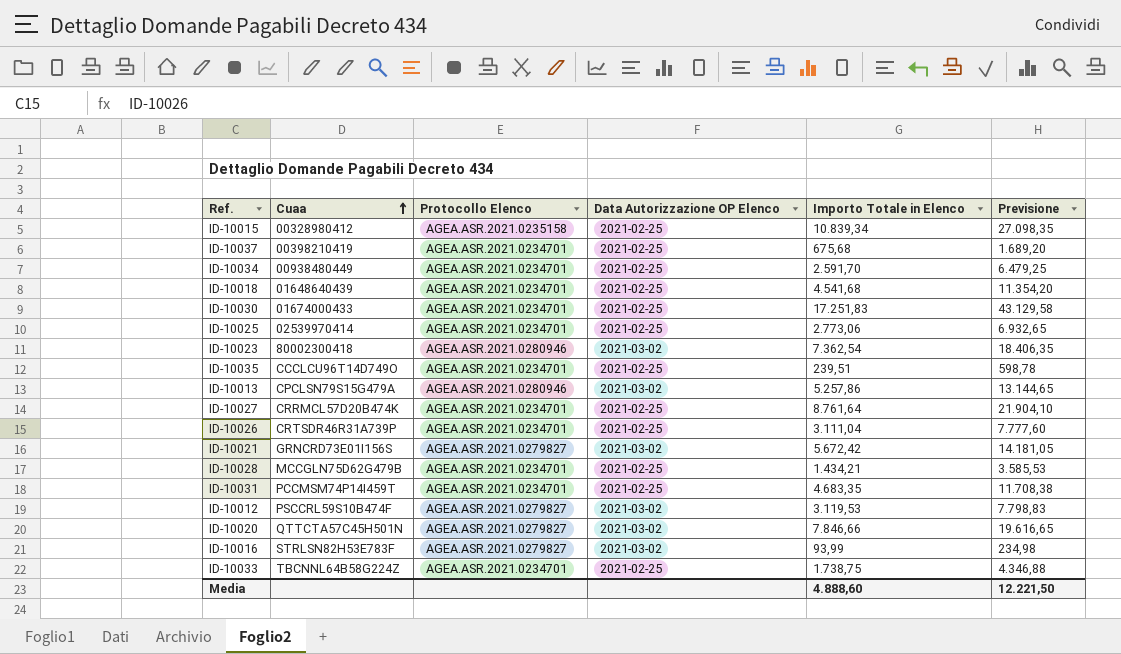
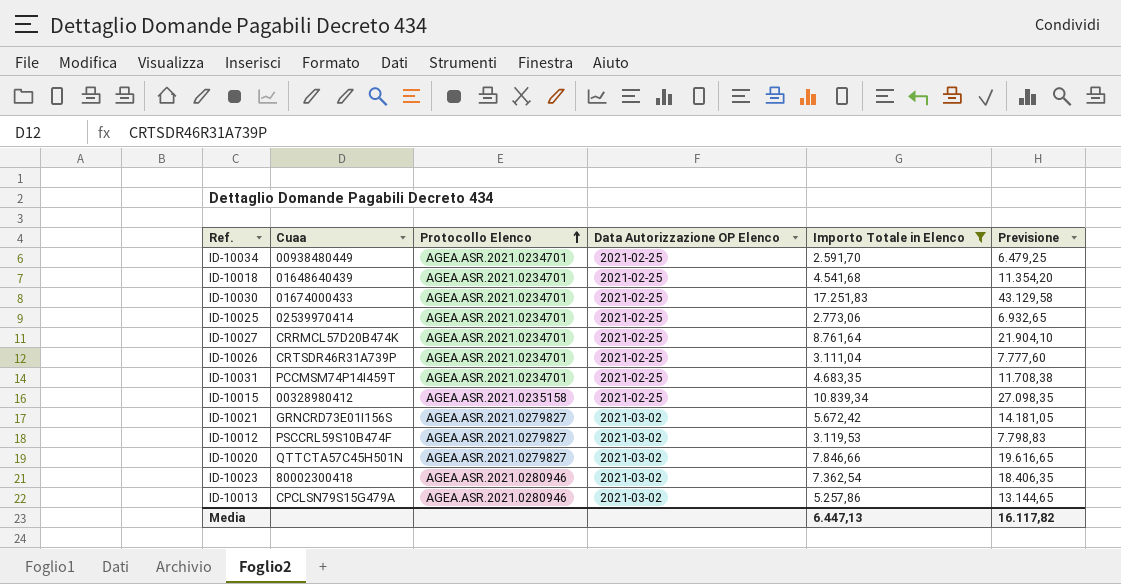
filter: none -> Importo Totale in Elenco >= 2.591,70
row order: Cuaa ascending -> Protocollo Elenco ascending
Media | Importo Totale in Elenco: 4.888,60 -> 6.447,13
Media | Previsione: 12.221,50 -> 16.117,82

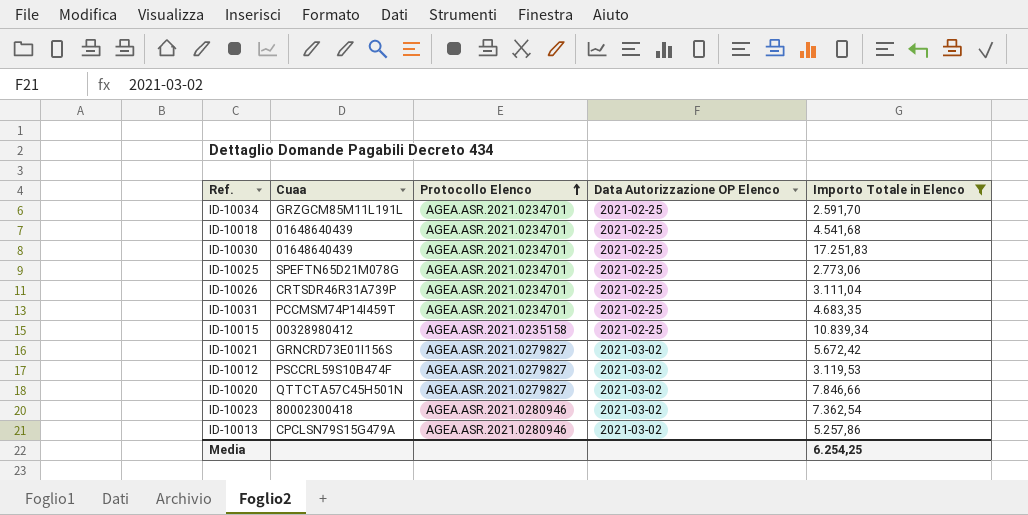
column Previsione | formula: [Importo Totale in Elenco] * 2,5 -> none
row ID-10027: CRRMCL57D20B474K | AGEA.ASR.2021.0234701 | 2021-02-25 | 8.761,64 | 21.904,10 -> none
ID-10034 | Cuaa: 00938480449 -> GRZGCM85M11L191L
ID-10030 | Cuaa: 01674000433 -> 01648640439
ID-10025 | Cuaa: 02539970414 -> SPEFTN65D21M078G
Media | Importo Totale in Elenco: 6.447,13 -> 6.254,25

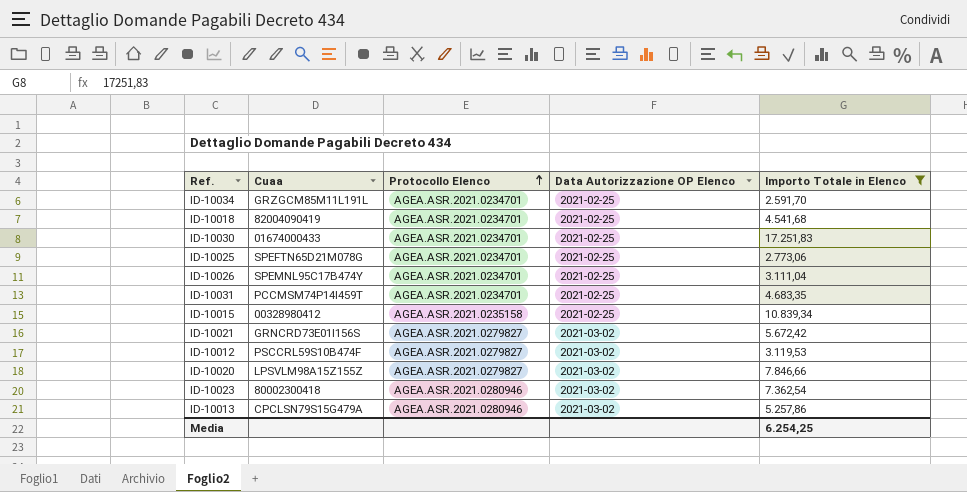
ID-10018 | Cuaa: 01648640439 -> 82004090419
ID-10030 | Cuaa: 01648640439 -> 01674000433
ID-10026 | Cuaa: CRTSDR46R31A739P -> SPEMNL95C17B474Y
ID-10020 | Cuaa: QTTCTA57C45H501N -> LPSVLM98A15Z155Z

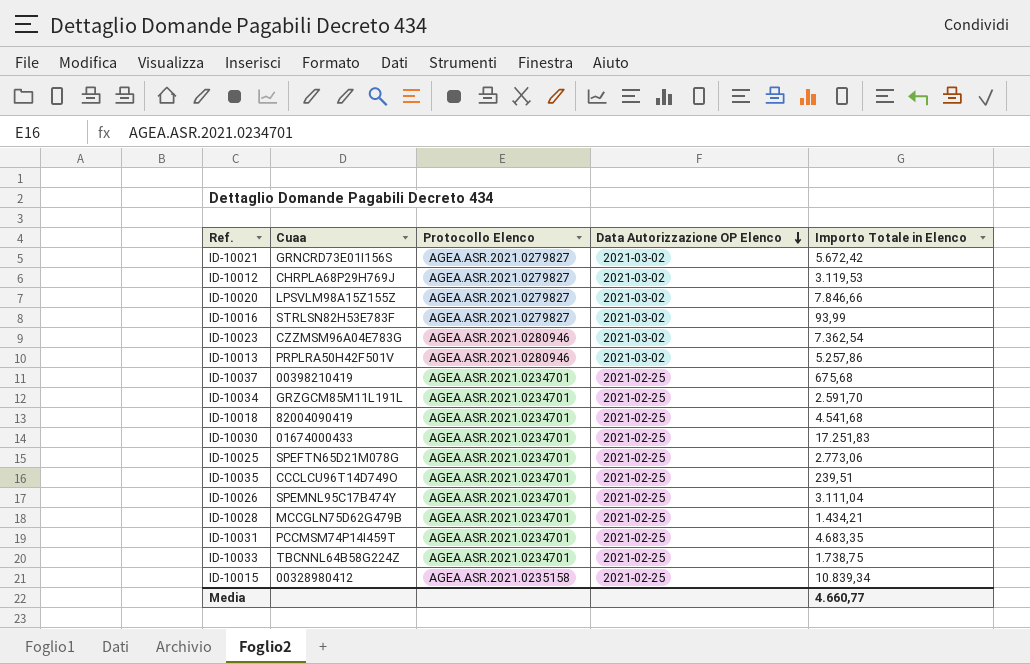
filter: Importo Totale in Elenco >= 2.591,70 -> none
row order: Protocollo Elenco ascending -> Data Autorizzazione OP Elenco descending
ID-10012 | Cuaa: PSCCRL59S10B474F -> CHRPLA68P29H769J
ID-10023 | Cuaa: 80002300418 -> CZZMSM96A04E783G
ID-10013 | Cuaa: CPCLSN79S15G479A -> PRPLRA50H42F501V
Media | Importo Totale in Elenco: 6.254,25 -> 4.660,77

